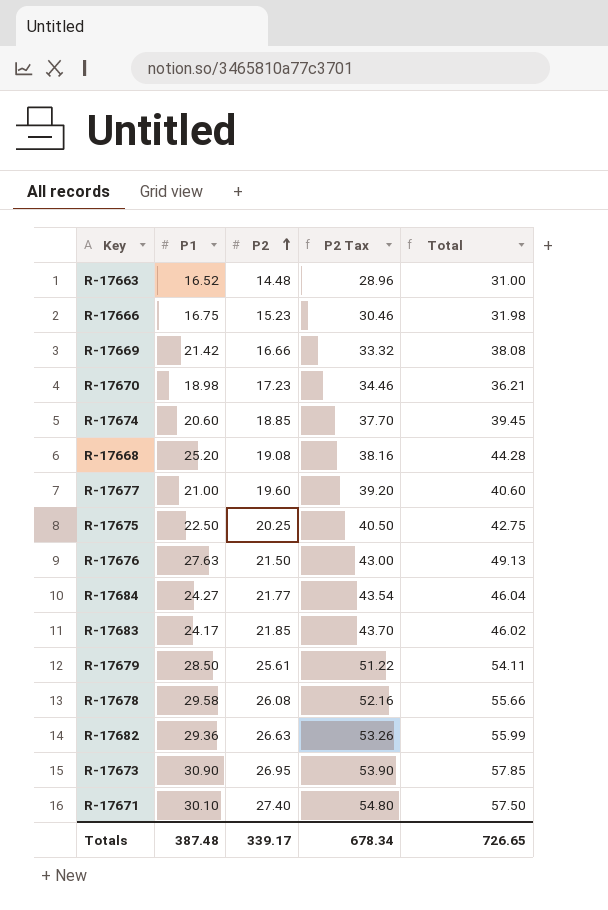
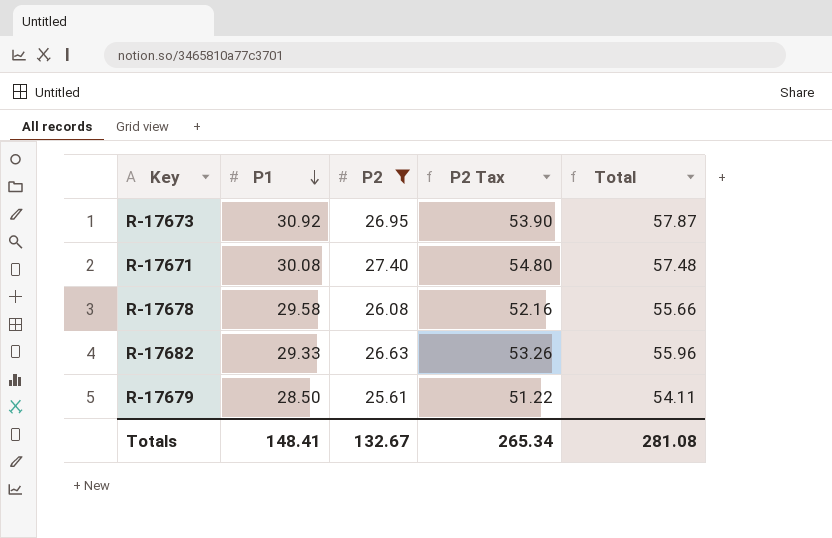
filter: none -> P2 >= 25.61
row order: P2 ascending -> P1 descending
R-17673 | P1: 30.90 -> 30.92
R-17673 | Total: 57.85 -> 57.87
R-17671 | P1: 30.10 -> 30.08
R-17671 | Total: 57.50 -> 57.48
R-17682 | P1: 29.36 -> 29.33
R-17682 | Total: 55.99 -> 55.96
Totals | P1: 387.48 -> 148.41
Totals | P2: 339.17 -> 132.67
Totals | P2 Tax: 678.34 -> 265.34
Totals | Total: 726.65 -> 281.08

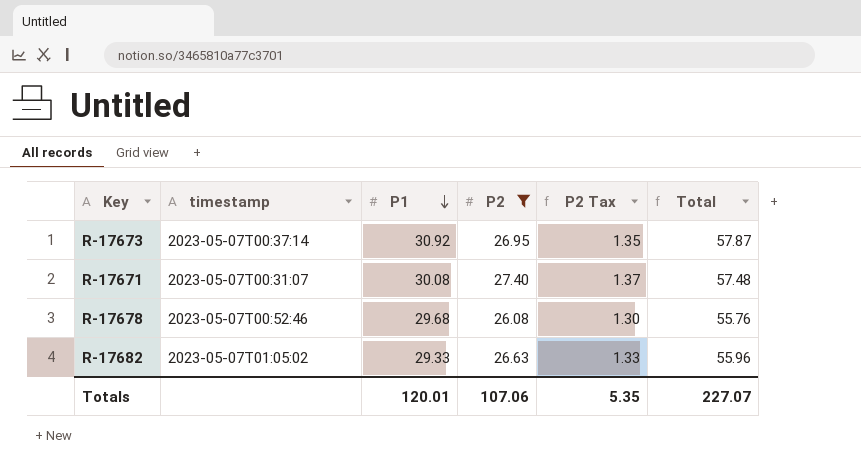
column timestamp | position: none -> 2
column P2 Tax | formula: [P2] * 2 -> [P2] * 0.05
row R-17679: 28.50 | 25.61 | 51.22 | 54.11 -> none
R-17678 | P1: 29.58 -> 29.68
R-17678 | Total: 55.66 -> 55.76
Totals | P1: 148.41 -> 120.01
Totals | P2: 132.67 -> 107.06
Totals | P2 Tax: 265.34 -> 5.35
Totals | Total: 281.08 -> 227.07

